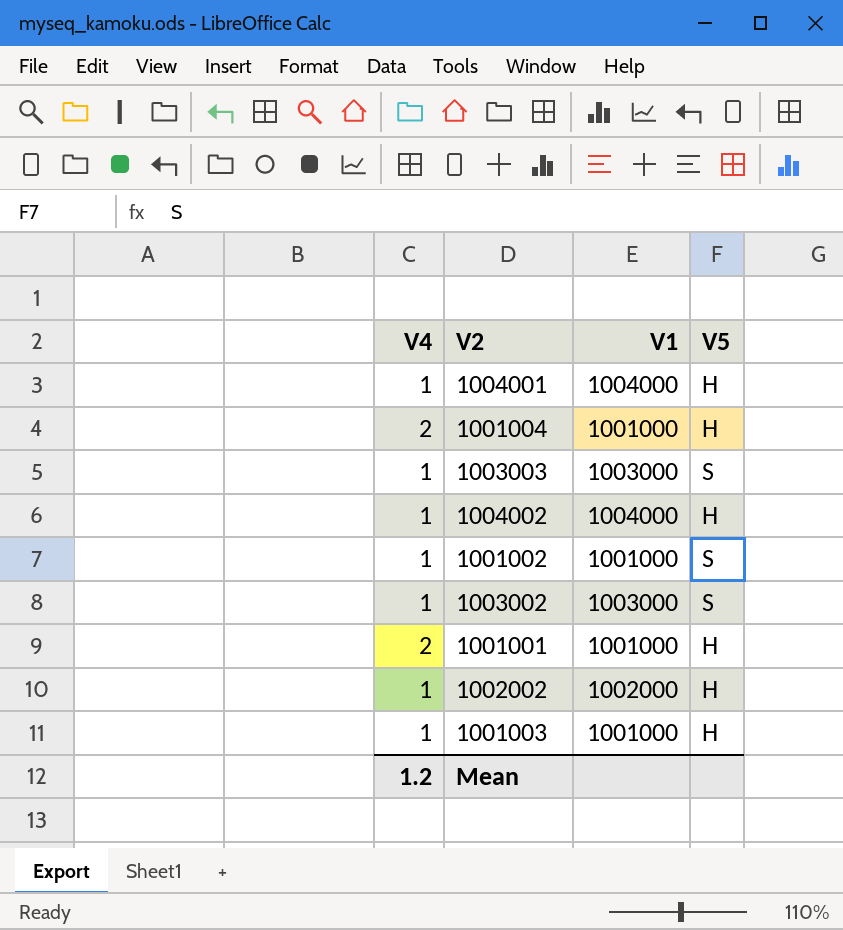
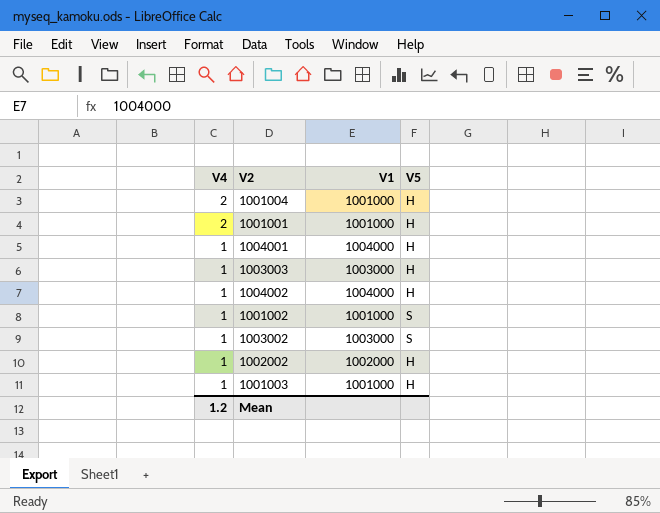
row order: none -> V4 descending
1003003 | V5: S -> H

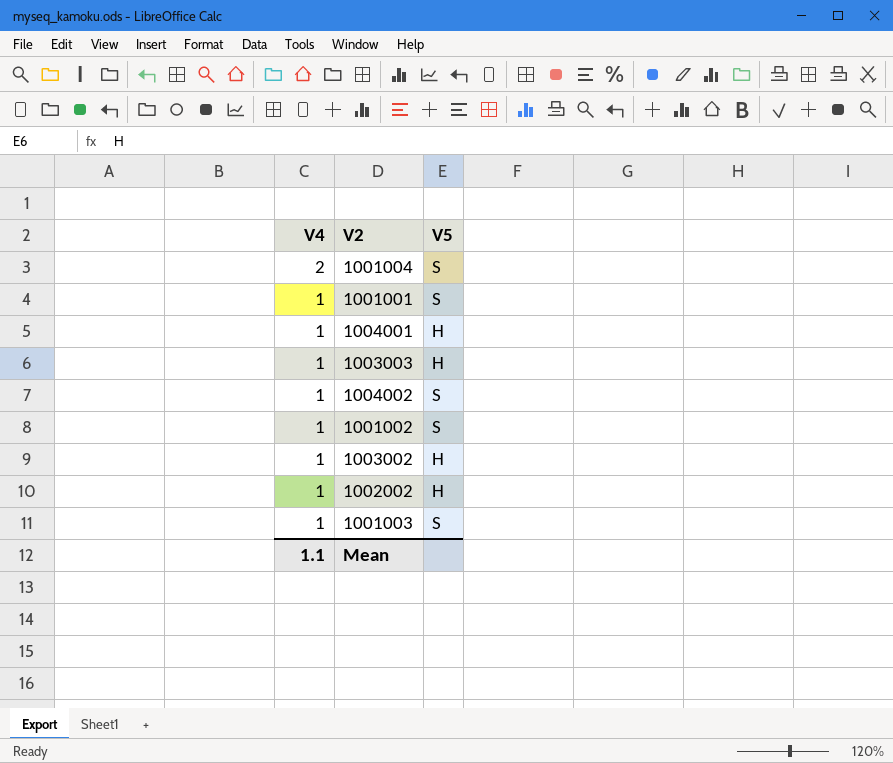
column V1 | position: 3 -> none
1001004 | V5: H -> S
1001001 | V4: 2 -> 1
1001001 | V5: H -> S
1004002 | V5: H -> S
1003002 | V5: S -> H
1001003 | V5: H -> S
Mean | V4: 1.2 -> 1.1

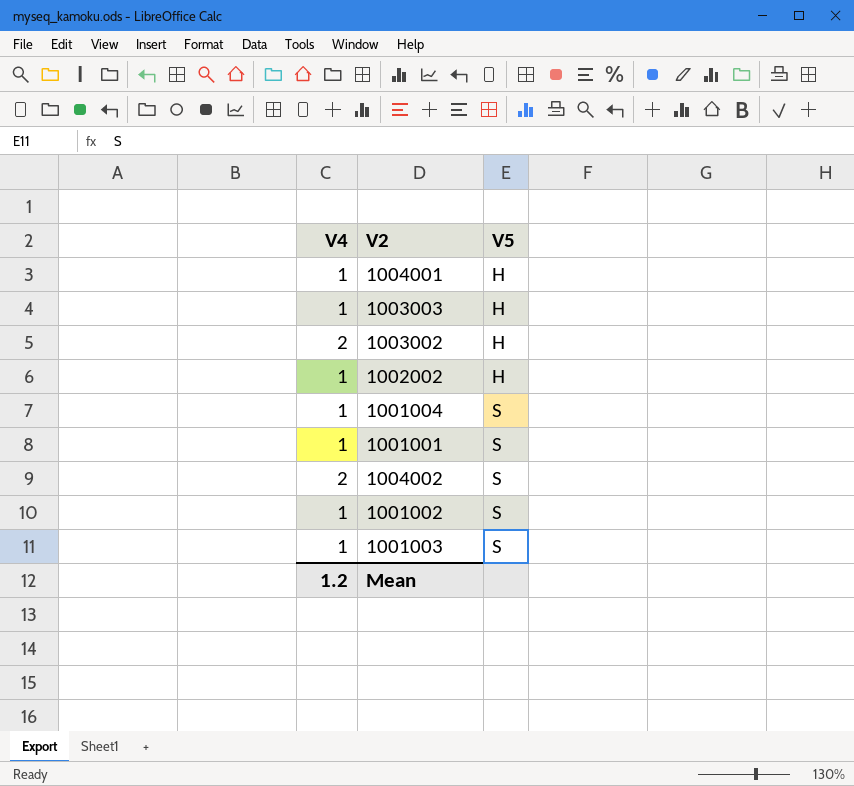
row order: V4 descending -> V5 ascending
1003002 | V4: 1 -> 2
1001004 | V4: 2 -> 1
1004002 | V4: 1 -> 2
Mean | V4: 1.1 -> 1.2

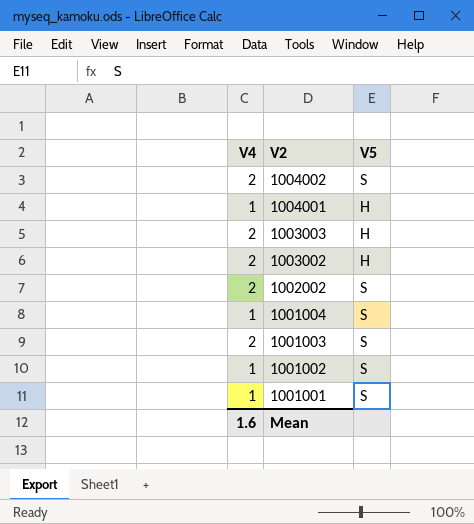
row order: V5 ascending -> V2 descending
1003003 | V4: 1 -> 2
1002002 | V4: 1 -> 2
1002002 | V5: H -> S
1001003 | V4: 1 -> 2
Mean | V4: 1.2 -> 1.6

